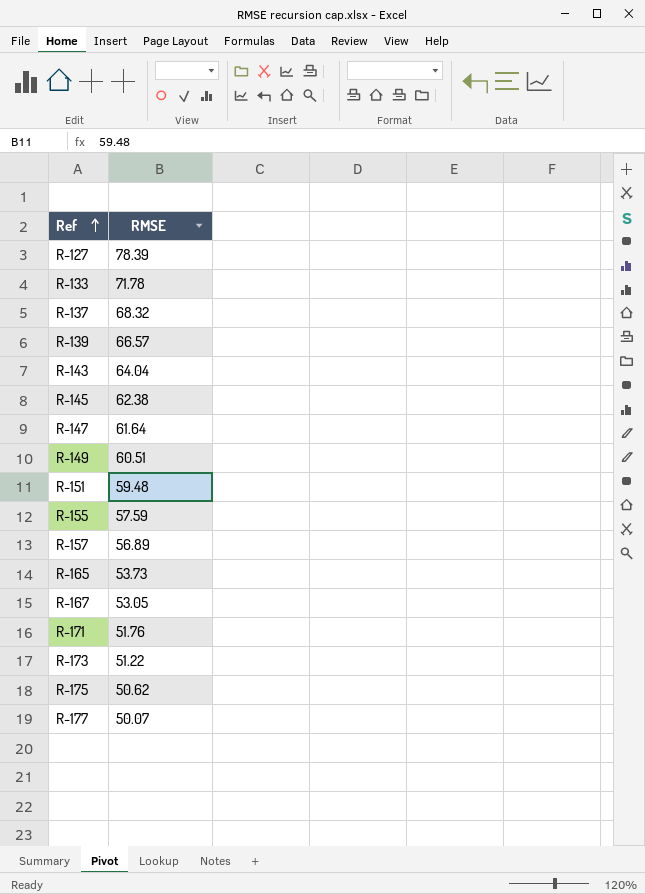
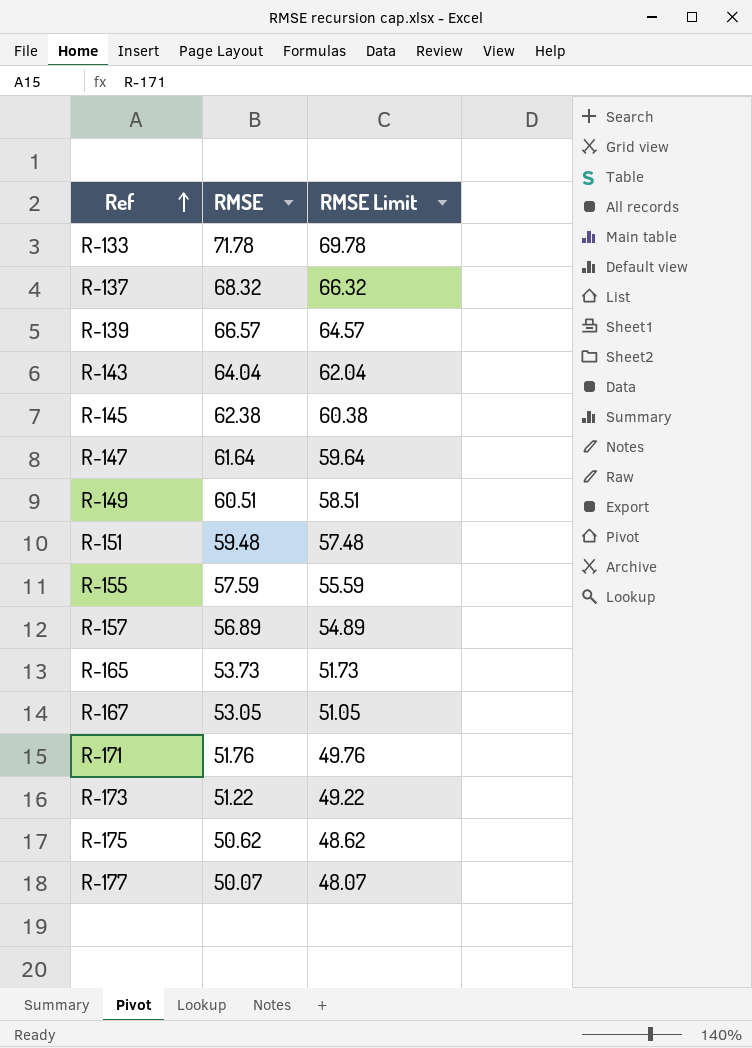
column RMSE Limit | formula: none -> [RMSE] - 2
row R-127: 78.39 -> none

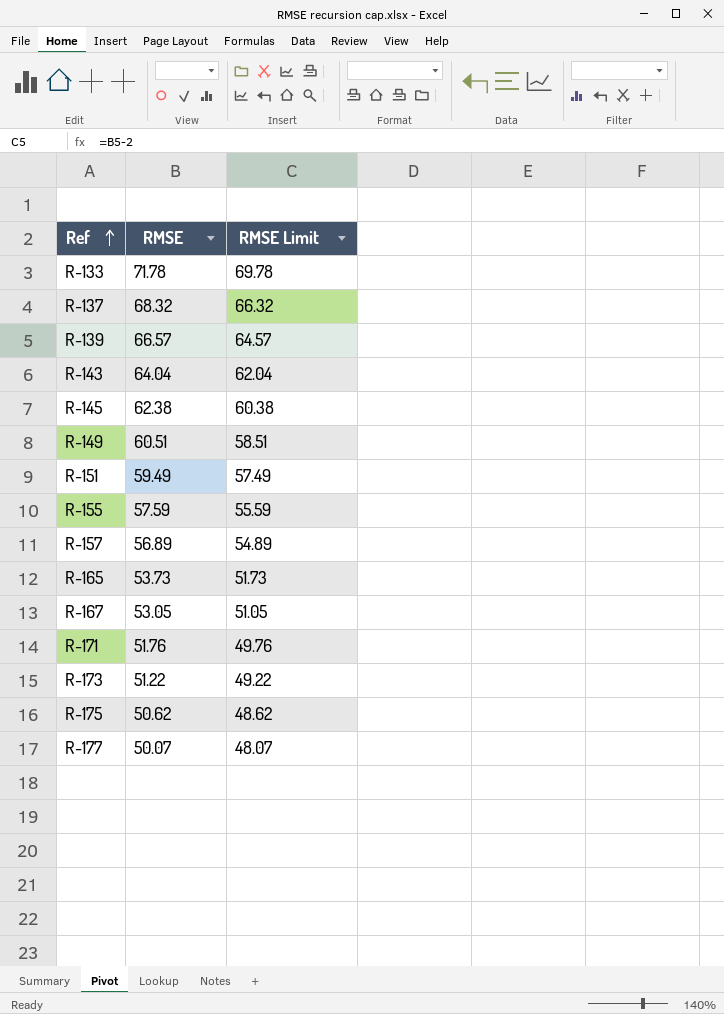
row R-147: 61.64 | 59.64 -> none
R-151 | RMSE: 59.48 -> 59.49
R-151 | RMSE Limit: 57.48 -> 57.49

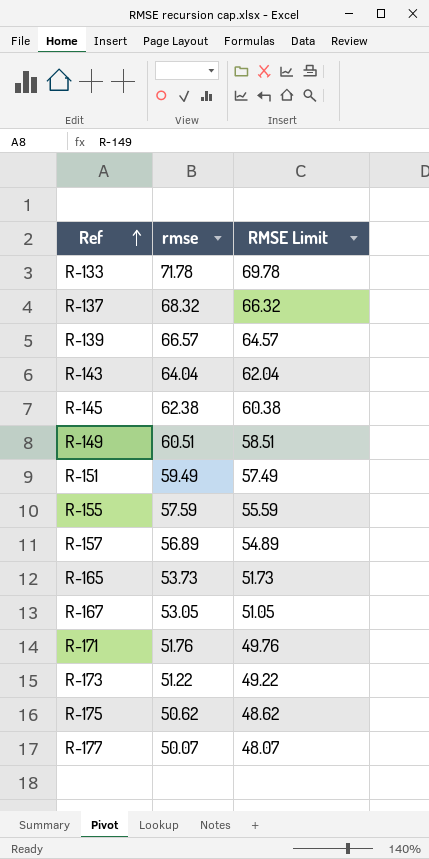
column name: RMSE -> rmse

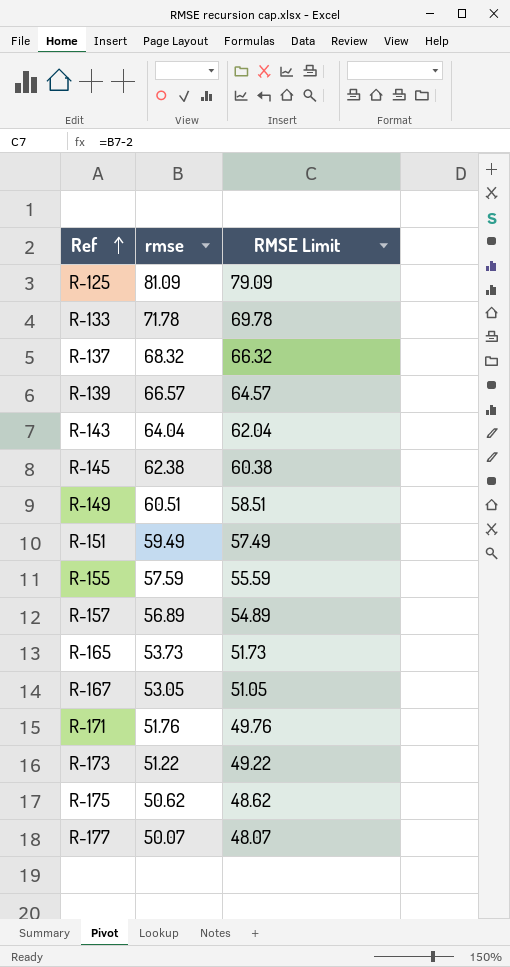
row R-125: none -> 81.09 | 79.09

